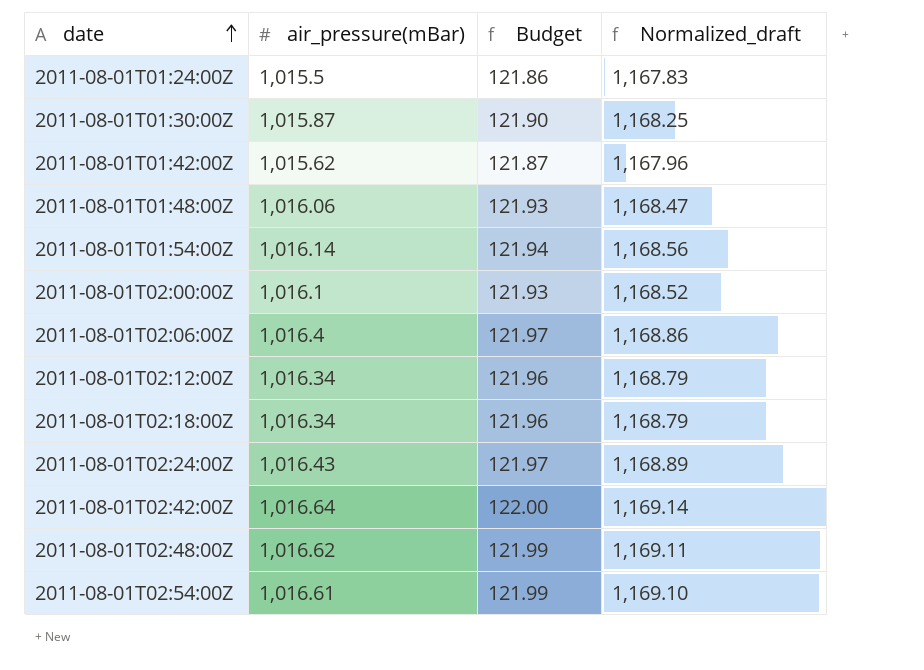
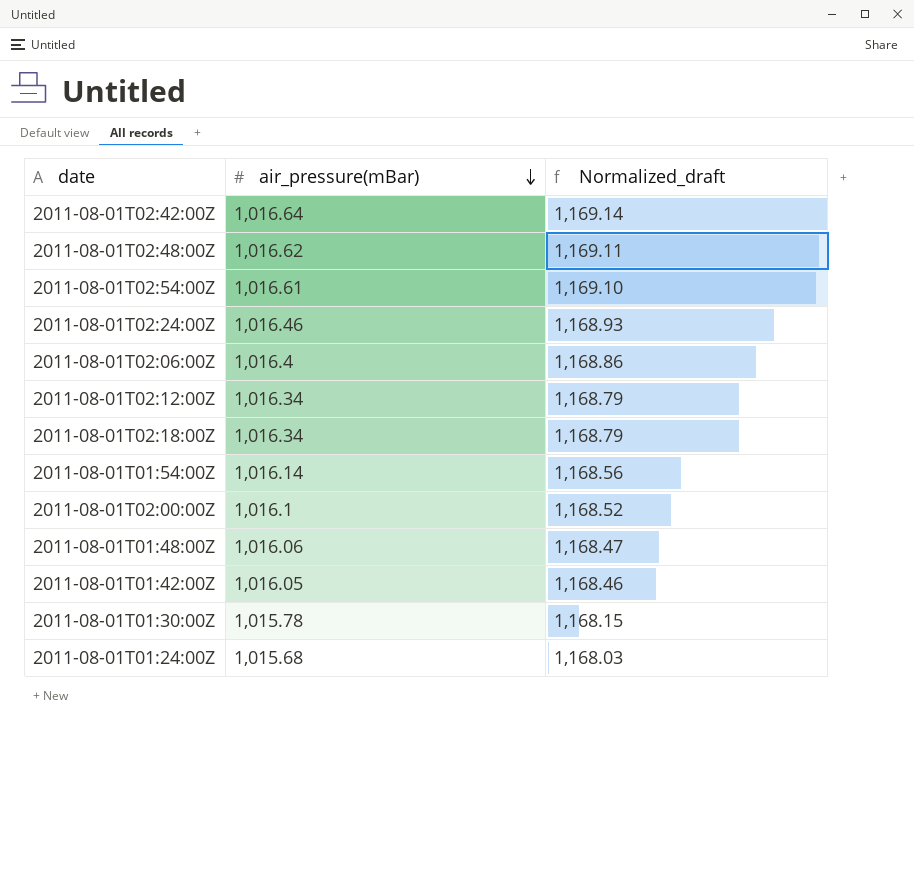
row order: date ascending -> air_pressure(mBar) descending
column Budget | formula: [air_pressure(mBar)] * 0.12 -> none
2011-08-01T02:24:00Z | air_pressure(mBar): 1,016.43 -> 1,016.46
2011-08-01T02:24:00Z | Normalized_draft: 1,168.89 -> 1,168.93
2011-08-01T01:42:00Z | air_pressure(mBar): 1,015.62 -> 1,016.05
2011-08-01T01:42:00Z | Normalized_draft: 1,167.96 -> 1,168.46
2011-08-01T01:30:00Z | air_pressure(mBar): 1,015.87 -> 1,015.78
2011-08-01T01:30:00Z | Normalized_draft: 1,168.25 -> 1,168.15
2011-08-01T01:24:00Z | air_pressure(mBar): 1,015.5 -> 1,015.68
2011-08-01T01:24:00Z | Normalized_draft: 1,167.83 -> 1,168.03

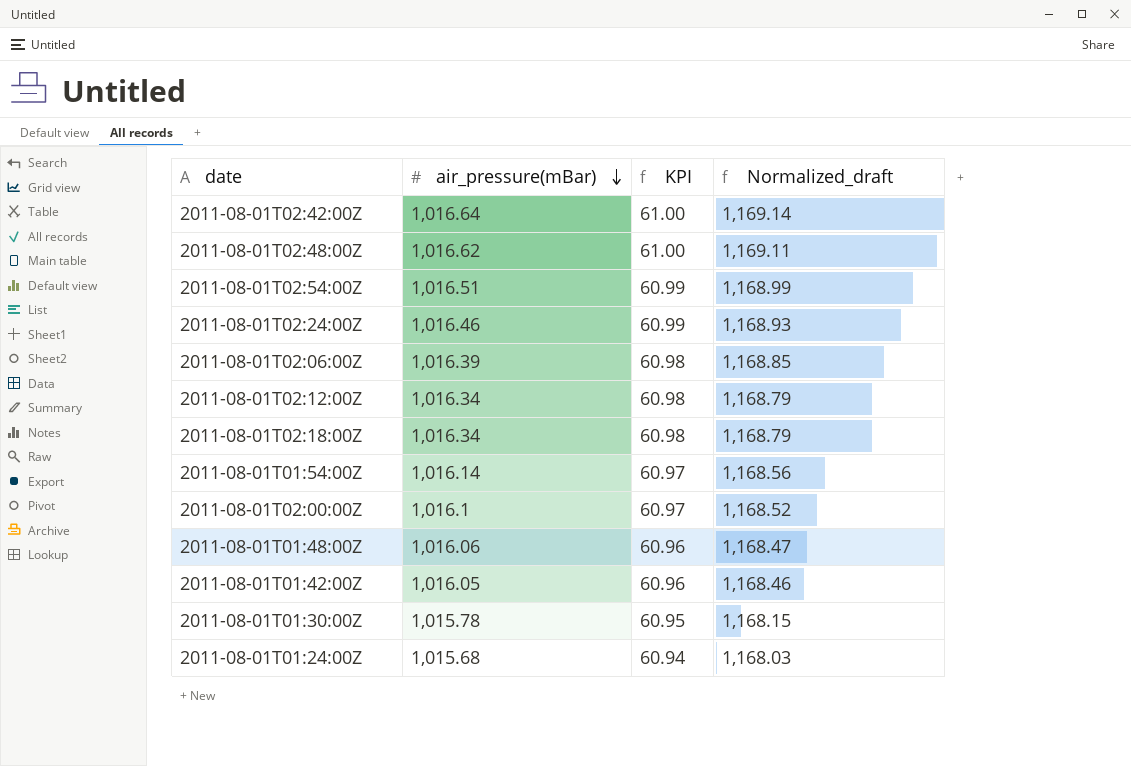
column KPI | formula: none -> [air_pressure(mBar)] * 0.06
2011-08-01T02:54:00Z | air_pressure(mBar): 1,016.61 -> 1,016.51
2011-08-01T02:54:00Z | Normalized_draft: 1,169.10 -> 1,168.99
2011-08-01T02:06:00Z | air_pressure(mBar): 1,016.4 -> 1,016.39
2011-08-01T02:06:00Z | Normalized_draft: 1,168.86 -> 1,168.85

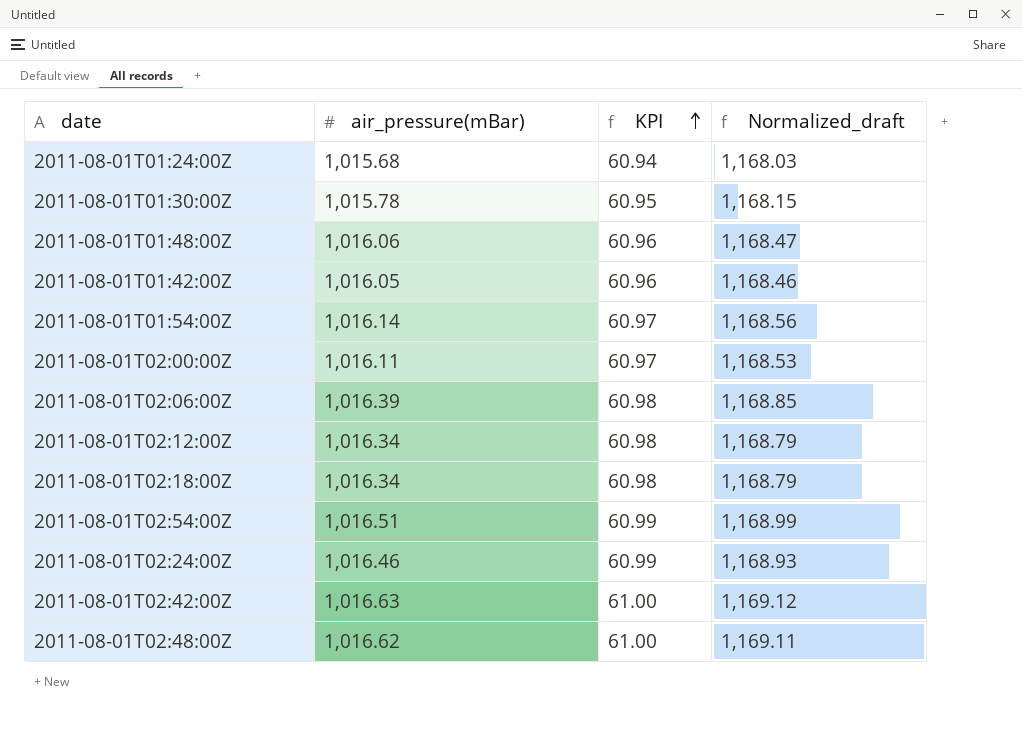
row order: air_pressure(mBar) descending -> KPI ascending
2011-08-01T02:00:00Z | air_pressure(mBar): 1,016.1 -> 1,016.11
2011-08-01T02:00:00Z | Normalized_draft: 1,168.52 -> 1,168.53
2011-08-01T02:42:00Z | air_pressure(mBar): 1,016.64 -> 1,016.63
2011-08-01T02:42:00Z | Normalized_draft: 1,169.14 -> 1,169.12

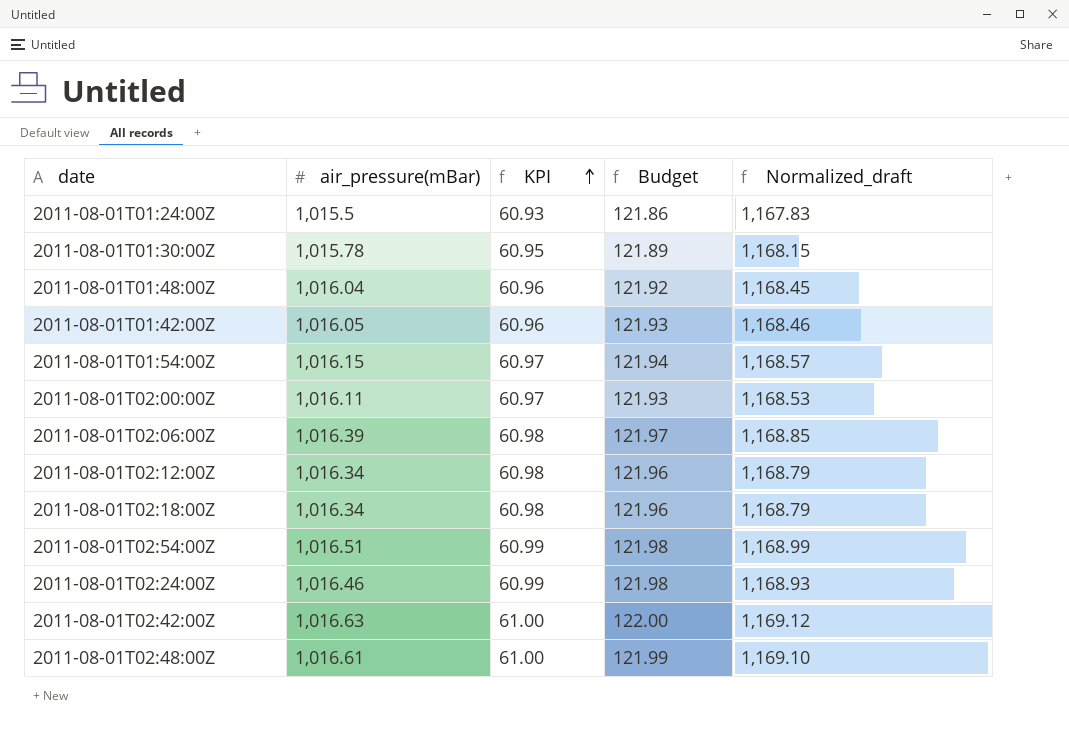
column Budget | formula: none -> [air_pressure(mBar)] * 0.12
2011-08-01T01:24:00Z | air_pressure(mBar): 1,015.68 -> 1,015.5
2011-08-01T01:24:00Z | KPI: 60.94 -> 60.93
2011-08-01T01:24:00Z | Normalized_draft: 1,168.03 -> 1,167.83
2011-08-01T01:48:00Z | air_pressure(mBar): 1,016.06 -> 1,016.04
2011-08-01T01:48:00Z | Normalized_draft: 1,168.47 -> 1,168.45
2011-08-01T01:54:00Z | air_pressure(mBar): 1,016.14 -> 1,016.15
2011-08-01T01:54:00Z | Normalized_draft: 1,168.56 -> 1,168.57
2011-08-01T02:48:00Z | air_pressure(mBar): 1,016.62 -> 1,016.61
2011-08-01T02:48:00Z | Normalized_draft: 1,169.11 -> 1,169.10

